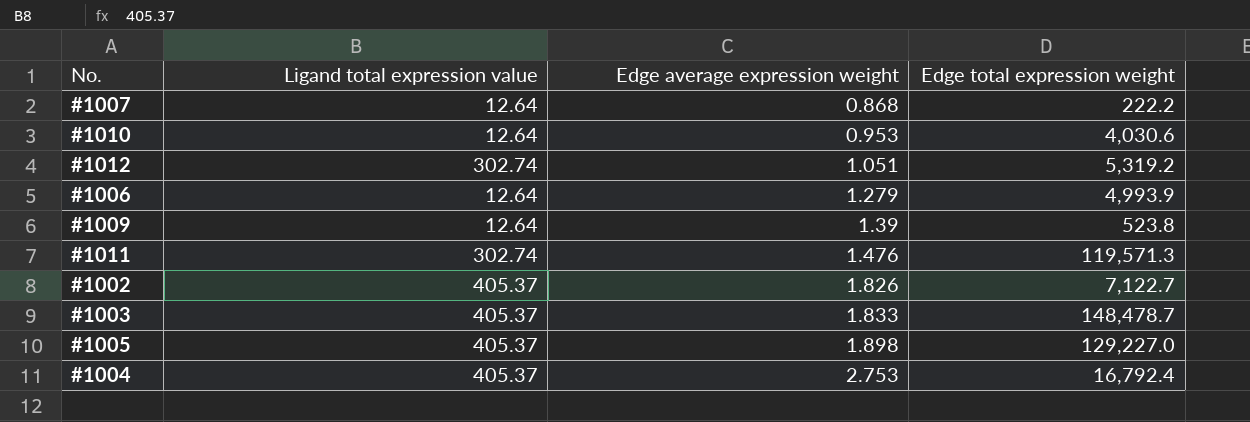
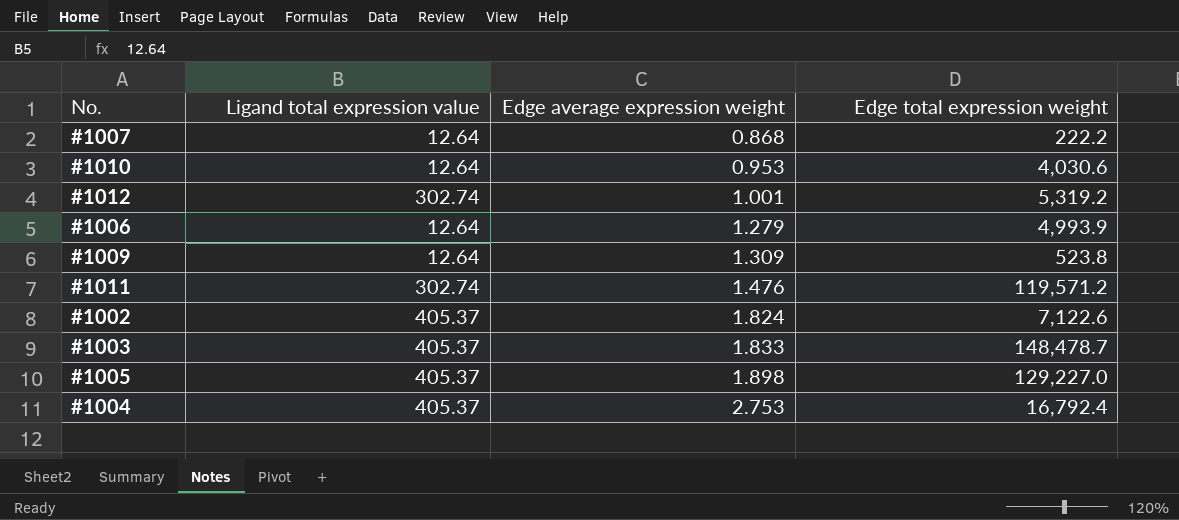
#1012 | Edge average expression weight: 1.051 -> 1.001
#1009 | Edge average expression weight: 1.39 -> 1.309
#1011 | Edge total expression weight: 119,571.3 -> 119,571.2
#1002 | Edge average expression weight: 1.826 -> 1.824
#1002 | Edge total expression weight: 7,122.7 -> 7,122.6

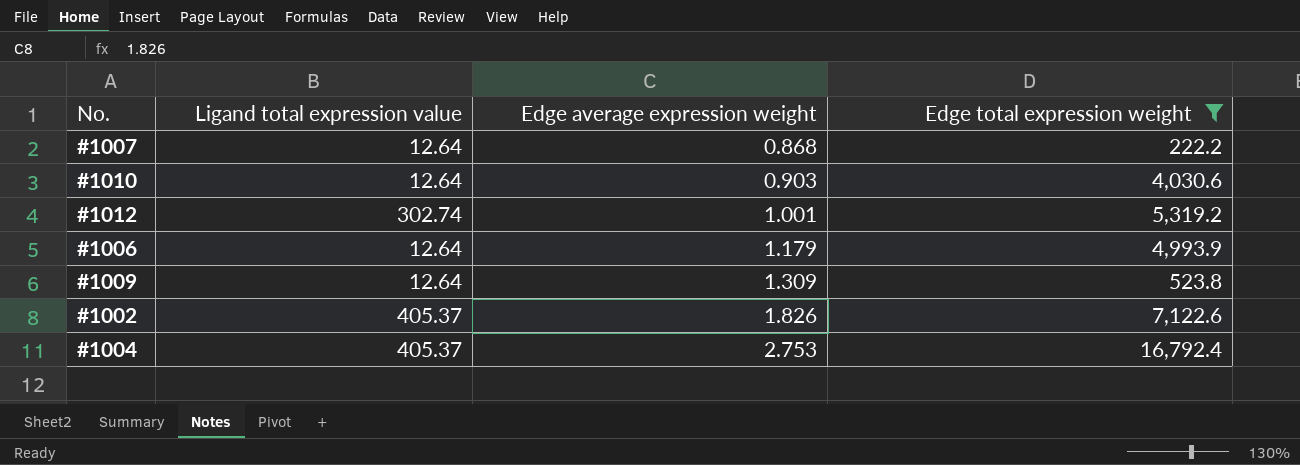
filter: none -> Edge total expression weight <= 16,792.4
#1010 | Edge average expression weight: 0.953 -> 0.903
#1006 | Edge average expression weight: 1.279 -> 1.179
#1002 | Edge average expression weight: 1.824 -> 1.826

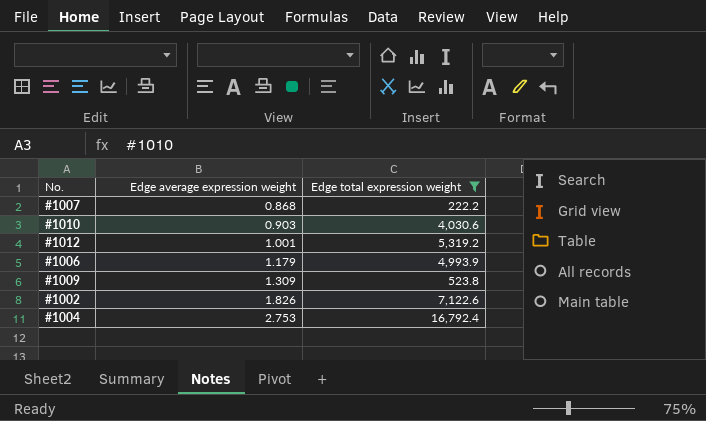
column Ligand total expression value | position: 2 -> none

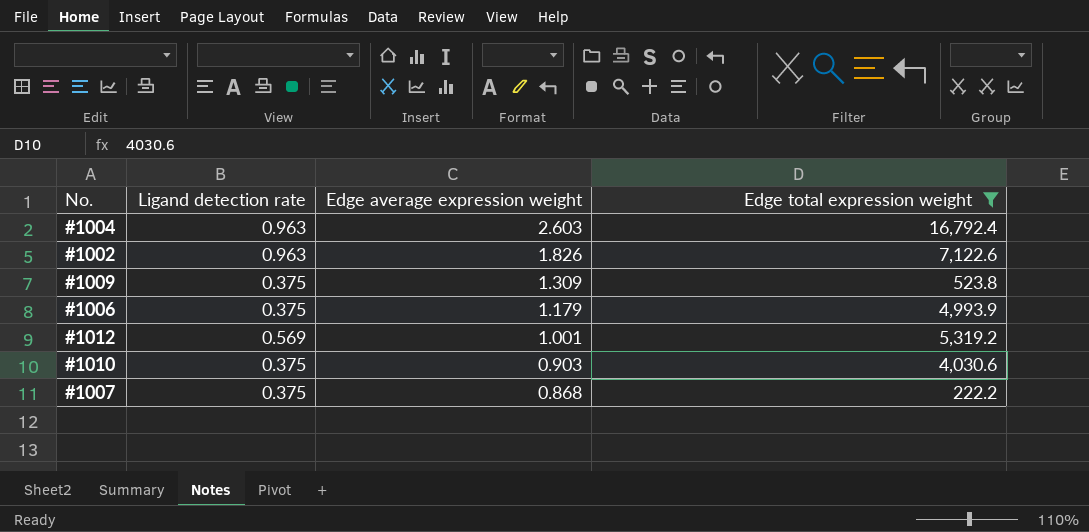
row order: Edge average expression weight ascending -> Edge average expression weight descending
column Ligand detection rate | position: none -> 2
#1004 | Edge average expression weight: 2.753 -> 2.603

